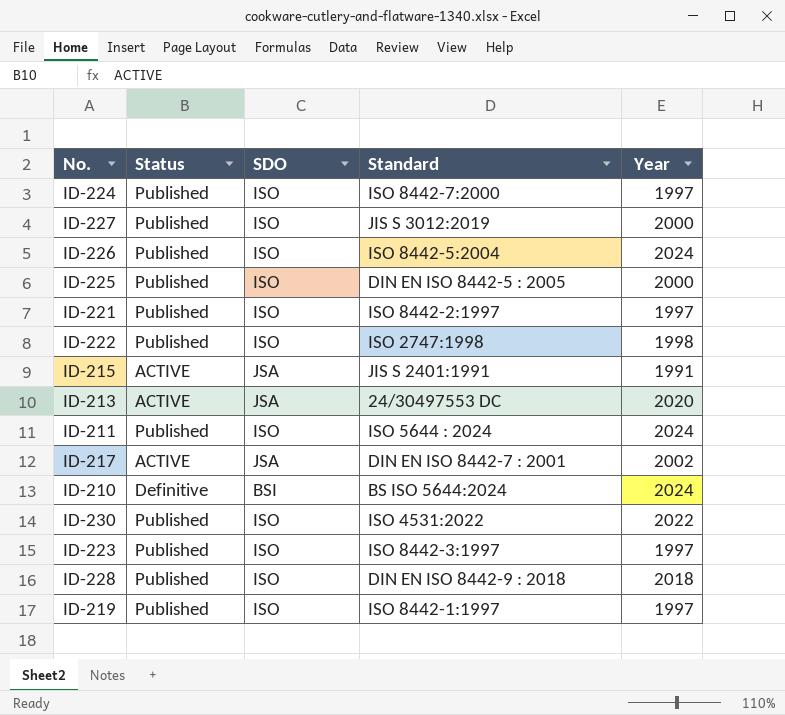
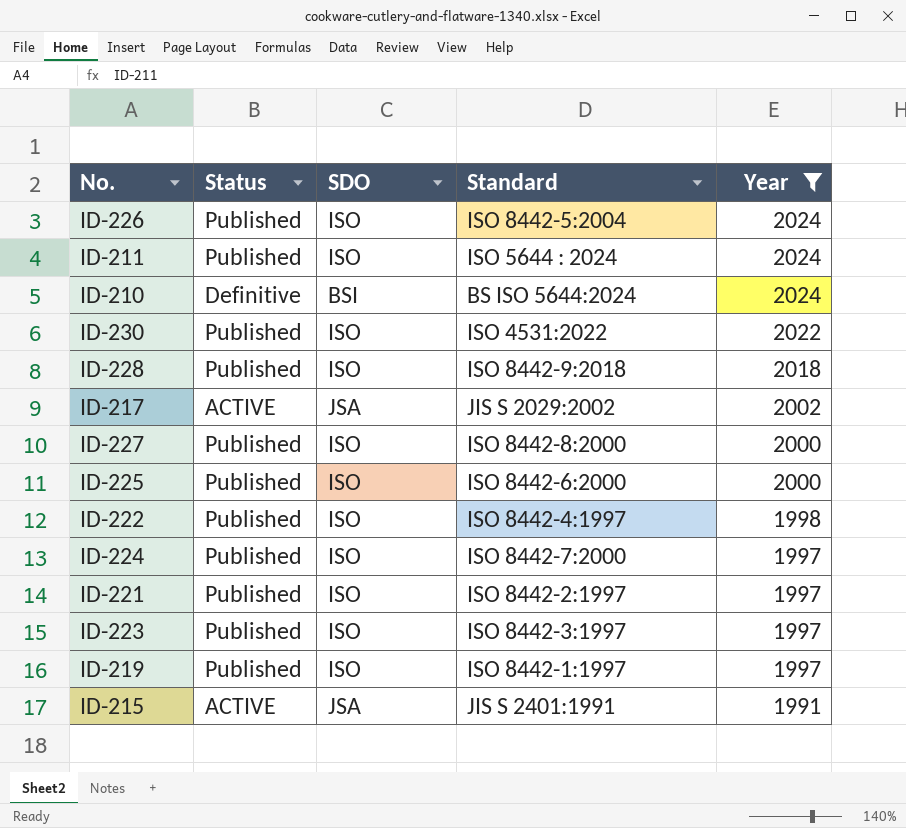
filter: none -> Year != 2020
row order: none -> Year descending
ID-228 | Standard: DIN EN ISO 8442-9 : 2018 -> ISO 8442-9:2018
ID-217 | Standard: DIN EN ISO 8442-7 : 2001 -> JIS S 2029:2002
ID-227 | Standard: JIS S 3012:2019 -> ISO 8442-8:2000
ID-225 | Standard: DIN EN ISO 8442-5 : 2005 -> ISO 8442-6:2000
ID-222 | Standard: ISO 2747:1998 -> ISO 8442-4:1997

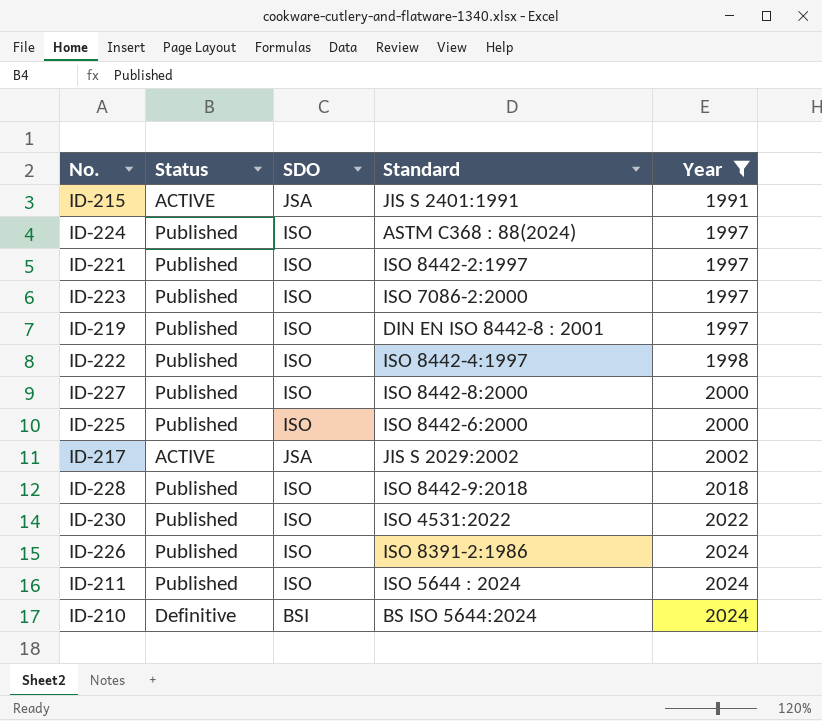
row order: Year descending -> Year ascending
ID-224 | Standard: ISO 8442-7:2000 -> ASTM C368 : 88(2024)
ID-223 | Standard: ISO 8442-3:1997 -> ISO 7086-2:2000
ID-219 | Standard: ISO 8442-1:1997 -> DIN EN ISO 8442-8 : 2001
ID-226 | Standard: ISO 8442-5:2004 -> ISO 8391-2:1986

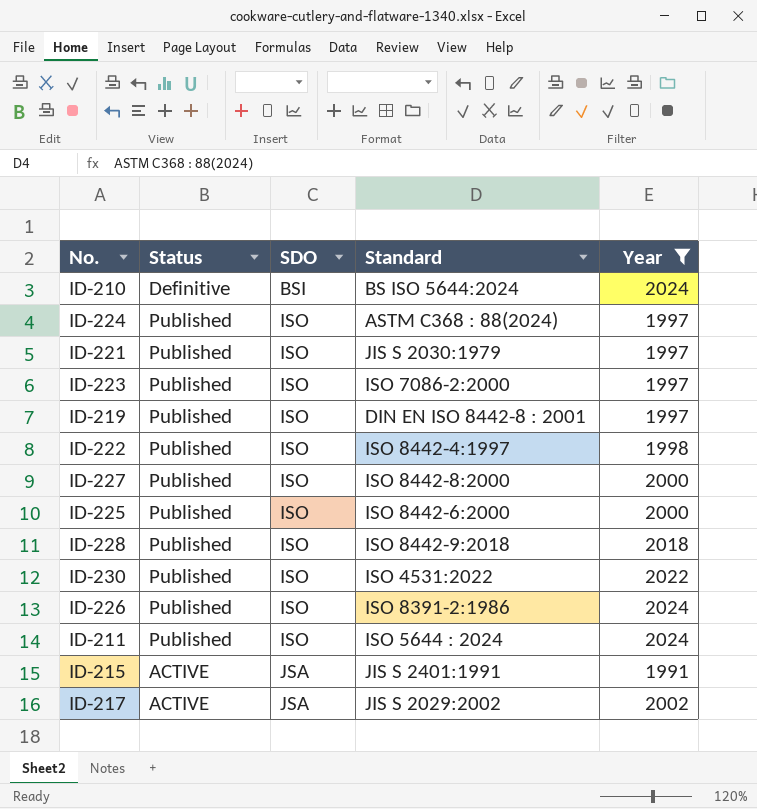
row order: Year ascending -> SDO ascending
ID-221 | Standard: ISO 8442-2:1997 -> JIS S 2030:1979

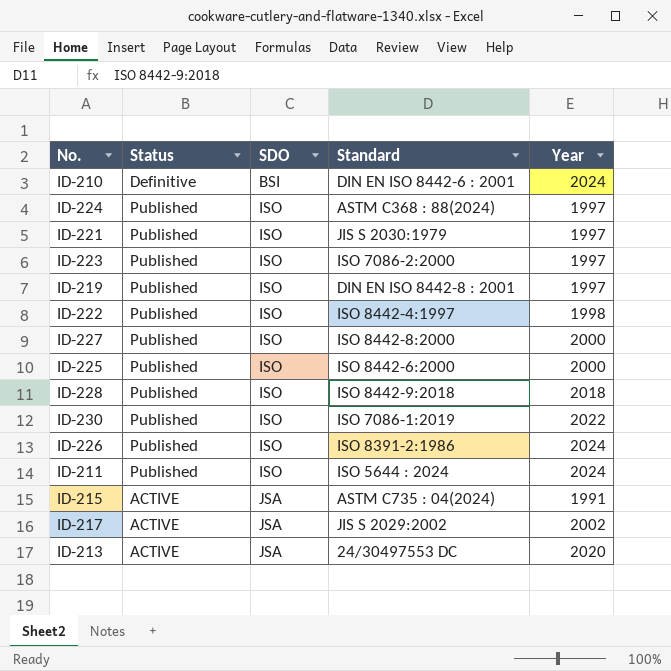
filter: Year != 2020 -> none
ID-210 | Standard: BS ISO 5644:2024 -> DIN EN ISO 8442-6 : 2001
ID-230 | Standard: ISO 4531:2022 -> ISO 7086-1:2019
ID-215 | Standard: JIS S 2401:1991 -> ASTM C735 : 04(2024)

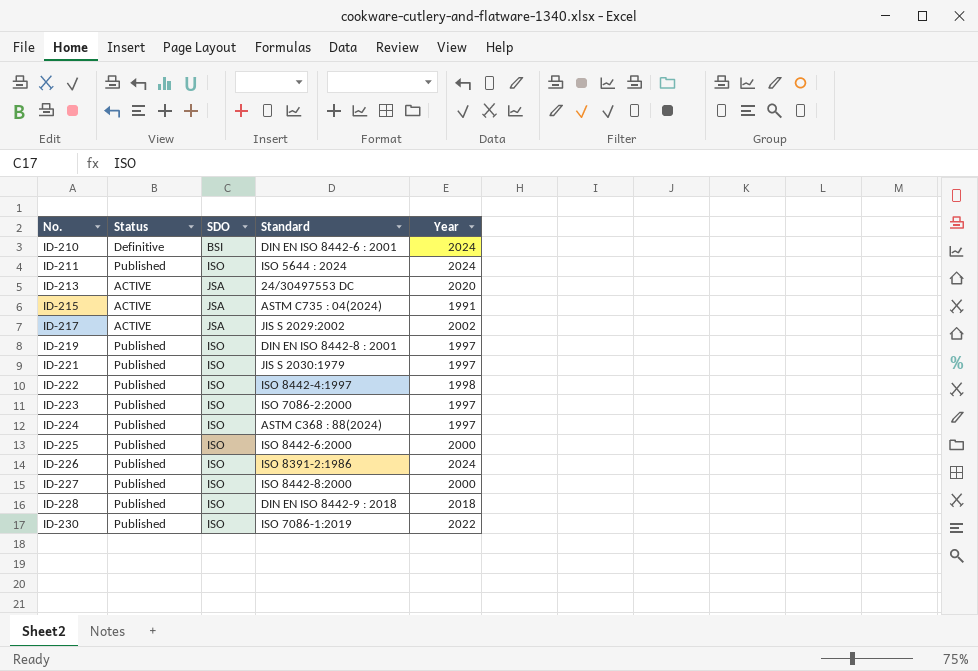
row order: SDO ascending -> No. ascending
ID-228 | Standard: ISO 8442-9:2018 -> DIN EN ISO 8442-9 : 2018

